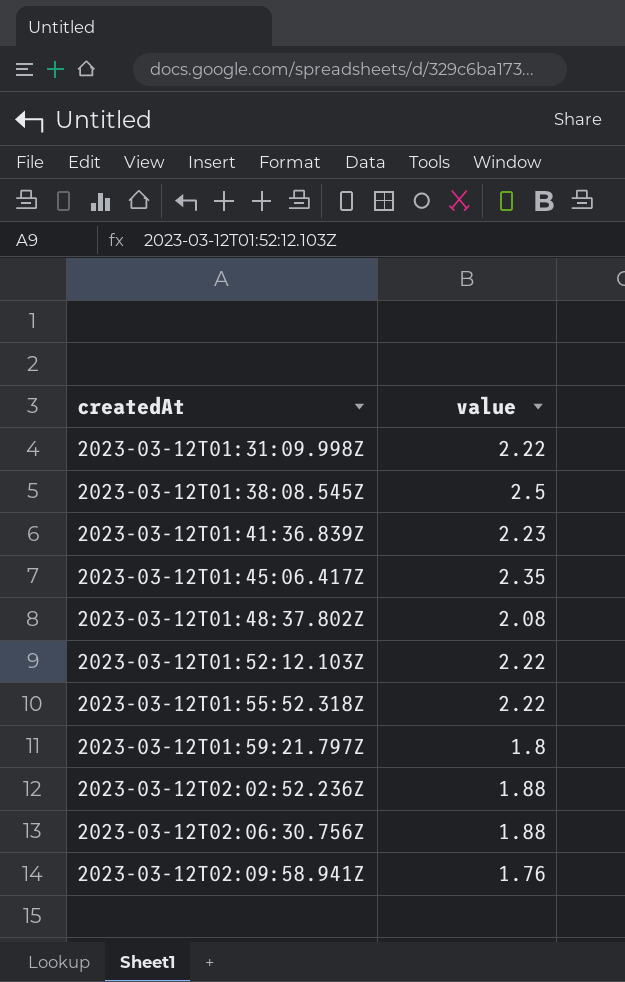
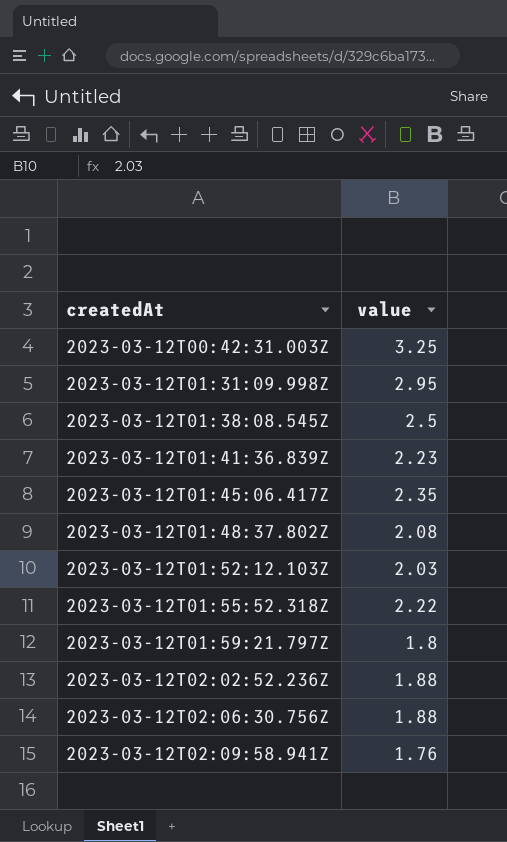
row 2023-03-12T00:42:31.003Z: none -> 3.25
2023-03-12T01:31:09.998Z | value: 2.22 -> 2.95
2023-03-12T01:52:12.103Z | value: 2.22 -> 2.03

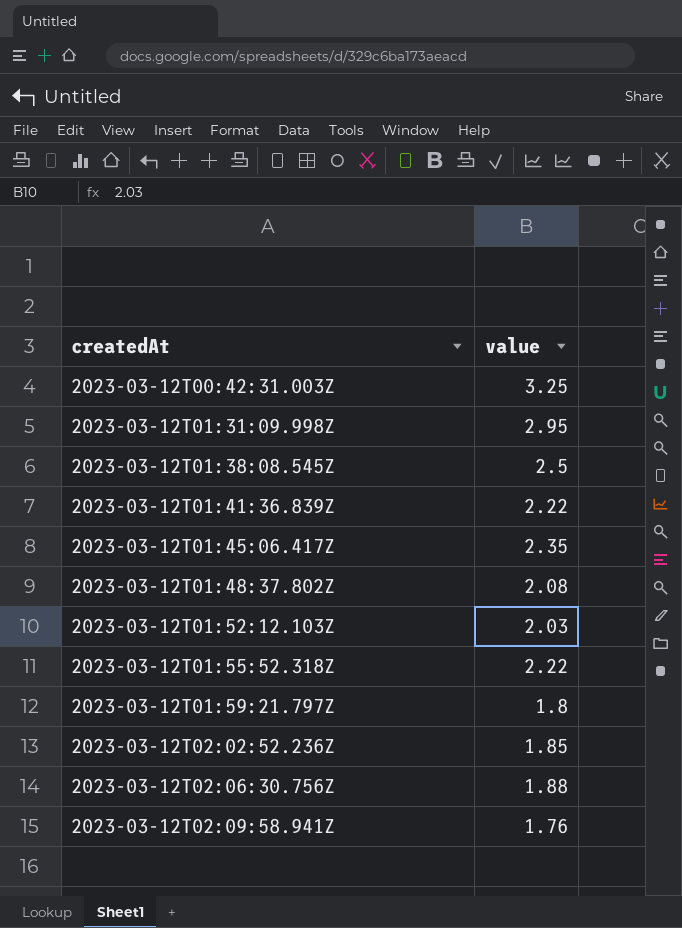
2023-03-12T01:41:36.839Z | value: 2.23 -> 2.22
2023-03-12T02:02:52.236Z | value: 1.88 -> 1.85

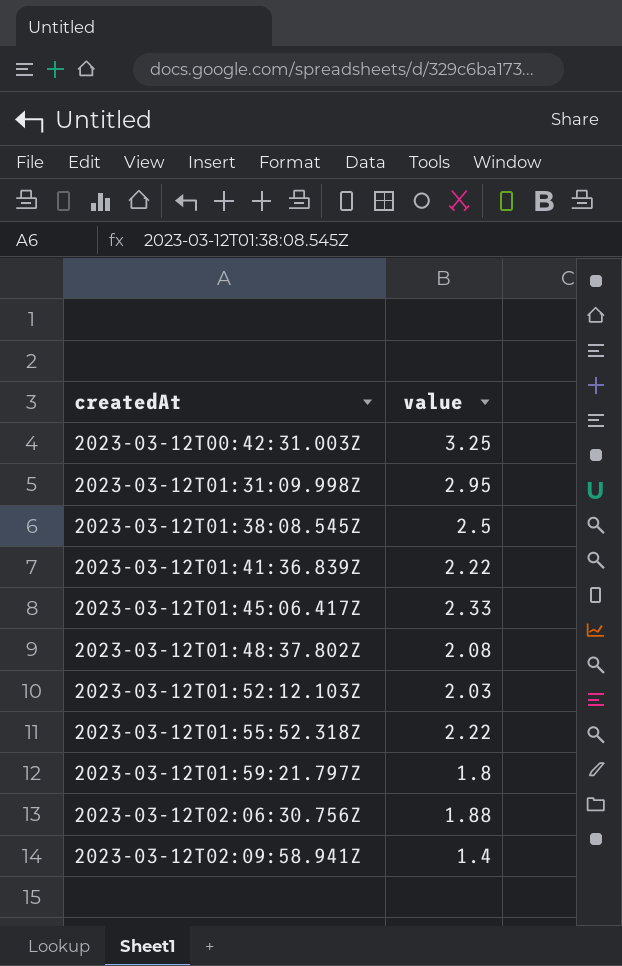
row 2023-03-12T02:02:52.236Z: 1.85 -> none
2023-03-12T01:45:06.417Z | value: 2.35 -> 2.33
2023-03-12T02:09:58.941Z | value: 1.76 -> 1.4

